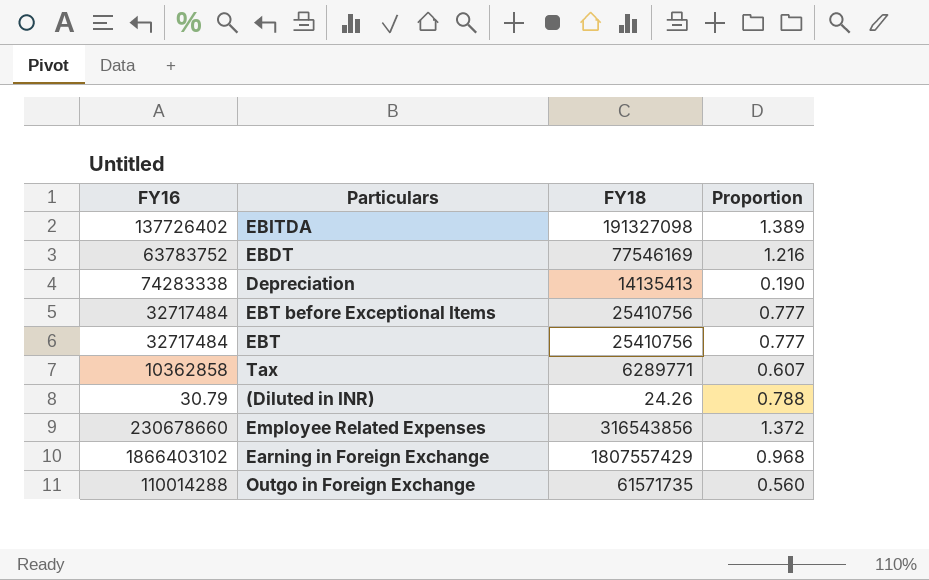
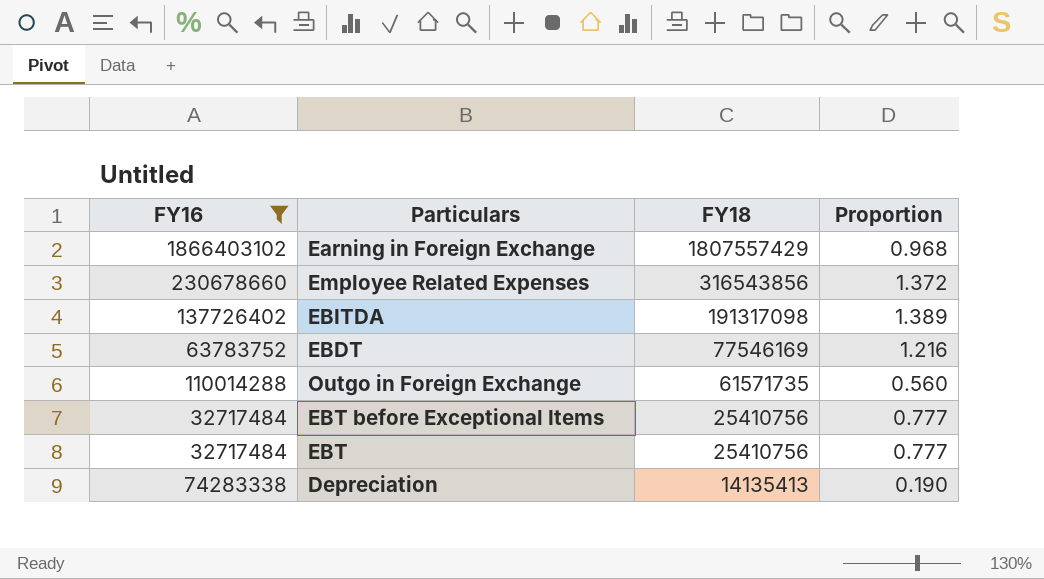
filter: none -> FY16 >= 32717484
row order: none -> FY18 descending
EBITDA | FY18: 191327098 -> 191317098

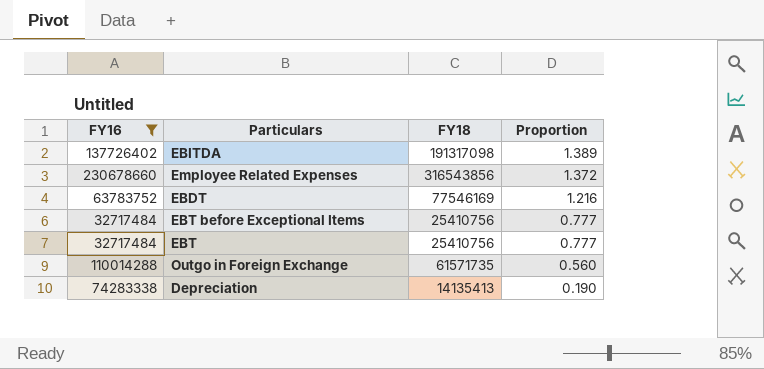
row order: FY18 descending -> Proportion descending
row Earning in Foreign Exchange: 1866403102 | 1807557429 | 0.968 -> none

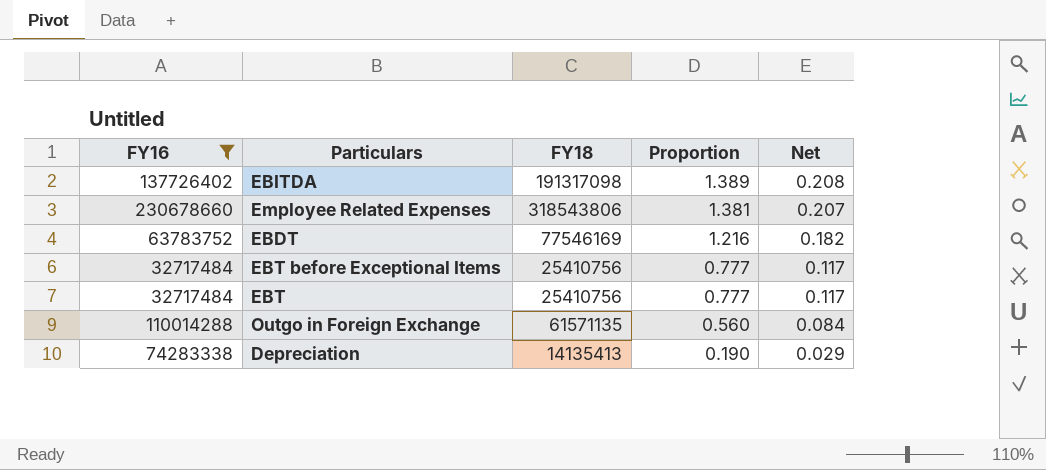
column Net | formula: none -> [Proportion] * 0.15
Employee Related Expenses | FY18: 316543856 -> 318543806
Employee Related Expenses | Proportion: 1.372 -> 1.381
Outgo in Foreign Exchange | FY18: 61571735 -> 61571135

